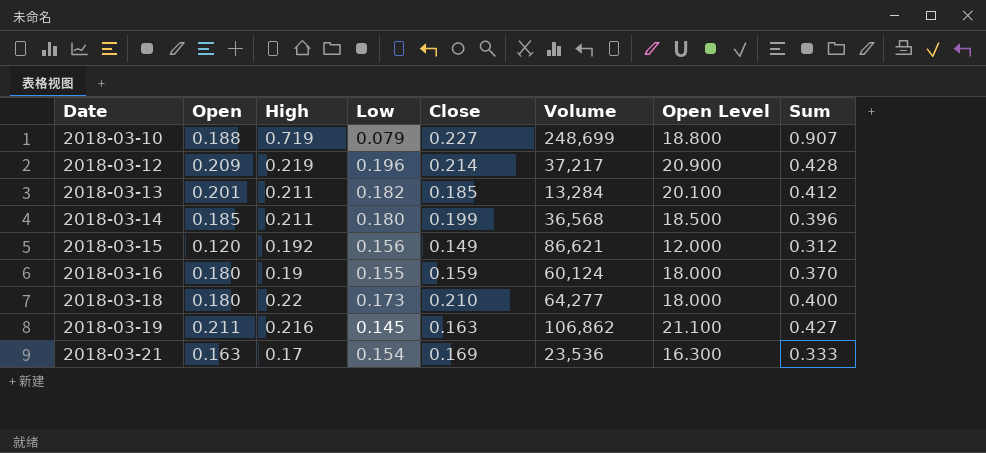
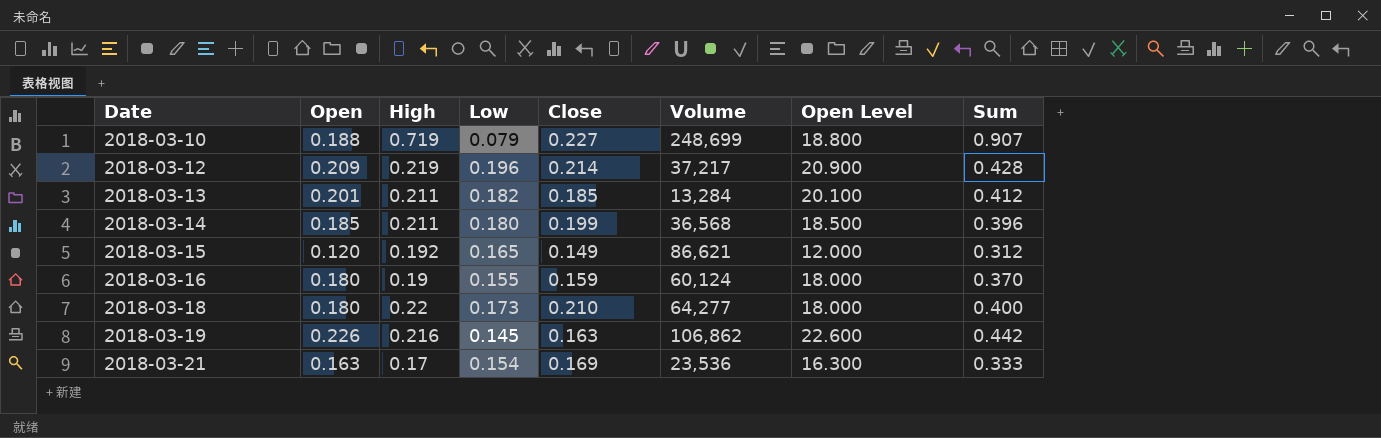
2018-03-15 | Low: 0.156 -> 0.165
2018-03-19 | Open: 0.211 -> 0.226
2018-03-19 | Open Level: 21.100 -> 22.600
2018-03-19 | Sum: 0.427 -> 0.442

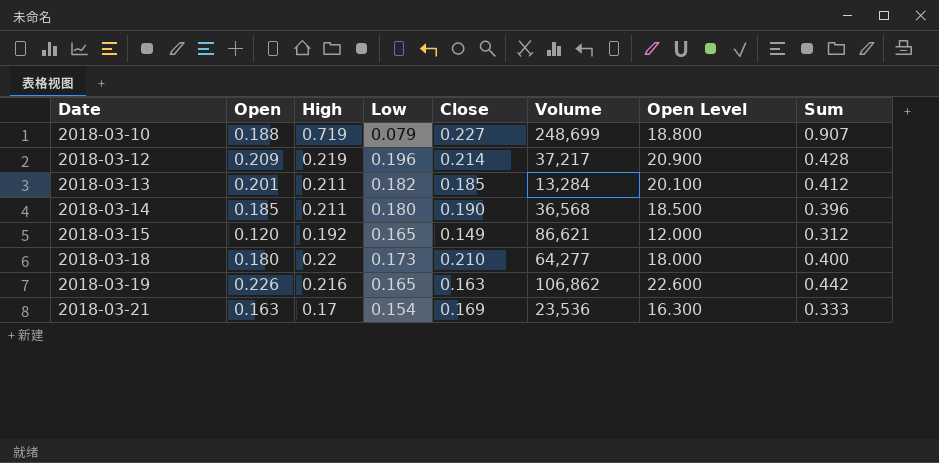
row 2018-03-16: 0.180 | 0.19 | 0.155 | 0.159 | 60,124 | 18.000 | 0.370 -> none
2018-03-14 | Close: 0.199 -> 0.190
2018-03-19 | Low: 0.145 -> 0.165

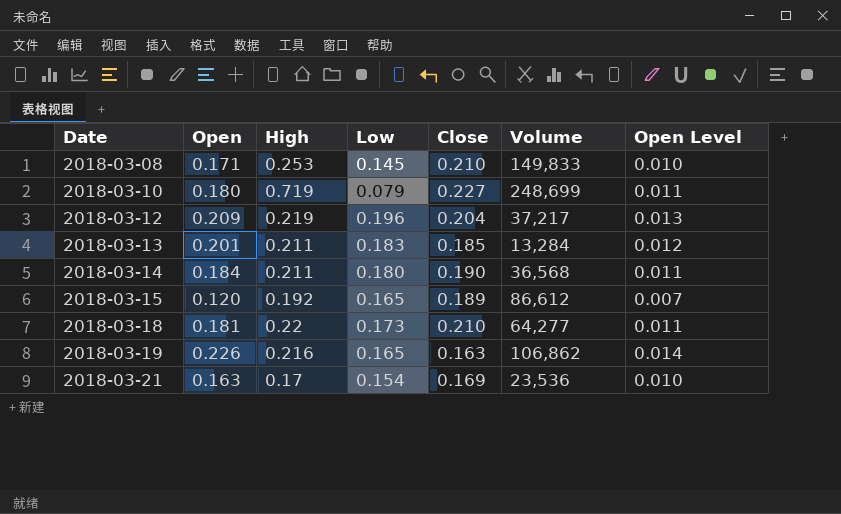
column Sum | formula: [Open] + [High] -> none
column Open Level | formula: [Open] * 100 -> [Open] * 0.06
row 2018-03-08: none -> 0.171 | 0.253 | 0.145 | 0.210 | 149,833 | 0.010
2018-03-10 | Open: 0.188 -> 0.180
2018-03-12 | Close: 0.214 -> 0.204
2018-03-13 | Low: 0.182 -> 0.183
2018-03-14 | Open: 0.185 -> 0.184
2018-03-15 | Close: 0.149 -> 0.189
2018-03-15 | Volume: 86,621 -> 86,612
2018-03-18 | Open: 0.180 -> 0.181

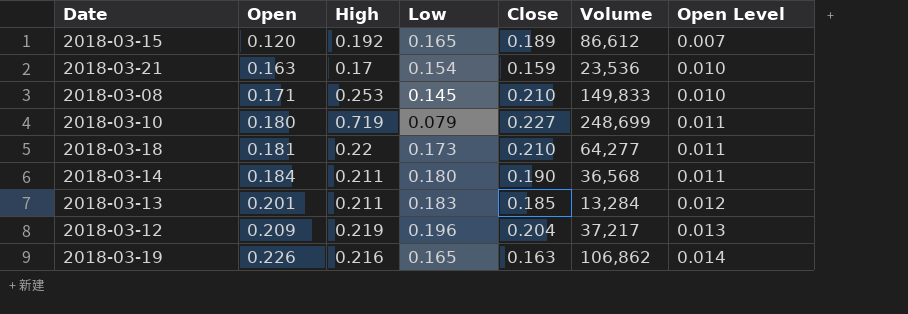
row order: Date ascending -> Open ascending
2018-03-21 | Close: 0.169 -> 0.159

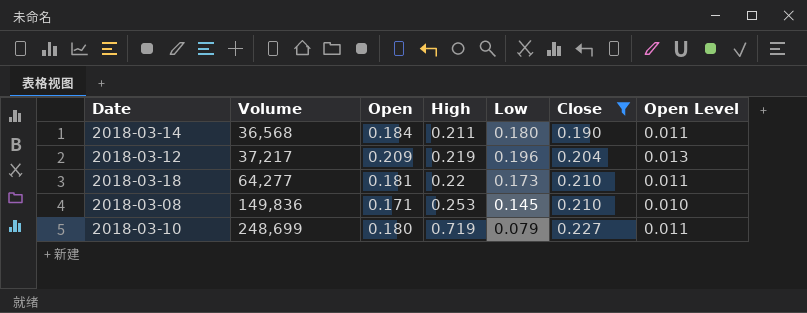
filter: none -> Close >= 0.190
row order: Open ascending -> Volume ascending
column Volume | position: 6 -> 2
2018-03-08 | Volume: 149,833 -> 149,836

